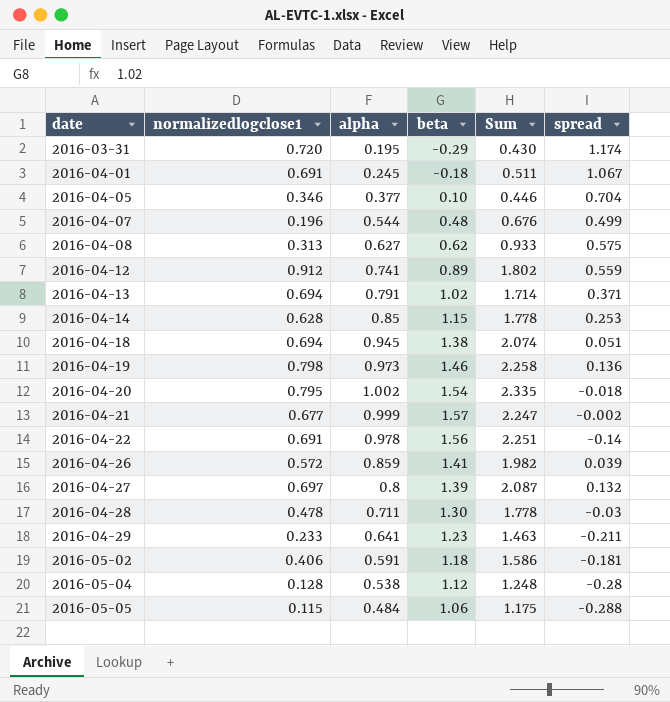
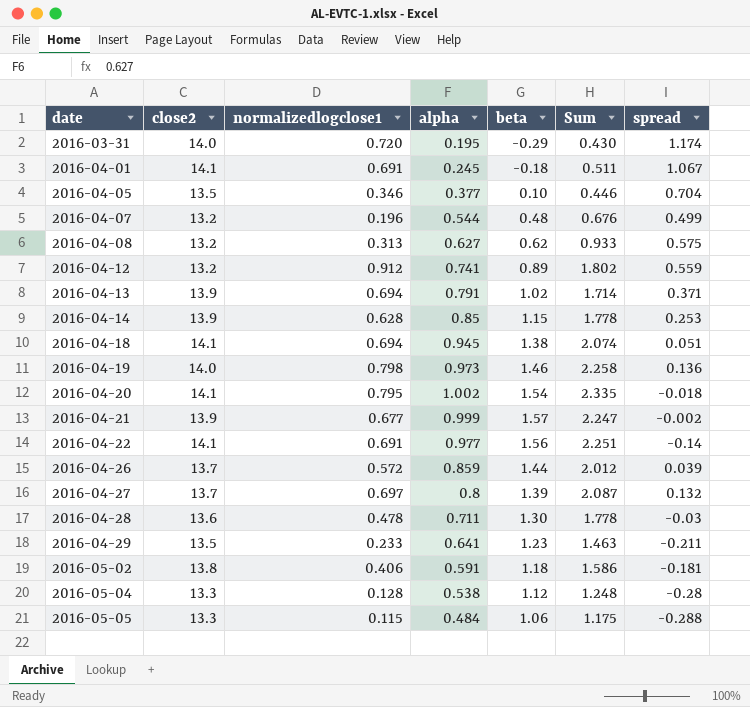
column close2 | position: none -> 2
2016-04-22 | alpha: 0.978 -> 0.977
2016-04-26 | beta: 1.41 -> 1.44
2016-04-26 | Sum: 1.982 -> 2.012

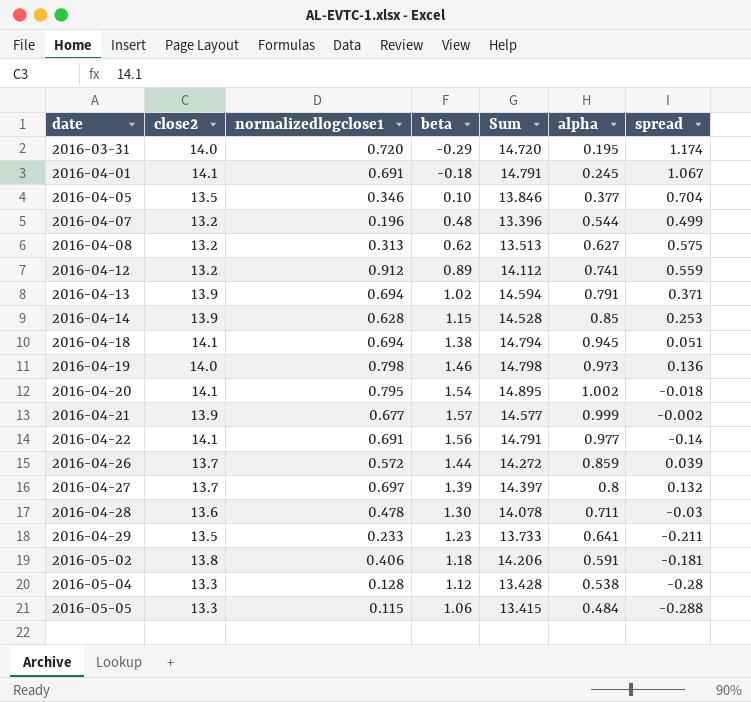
column Sum | formula: [normalizedlogclose1] + [beta] -> [close2] + [normalizedlogclose1]
column alpha | position: 4 -> 6

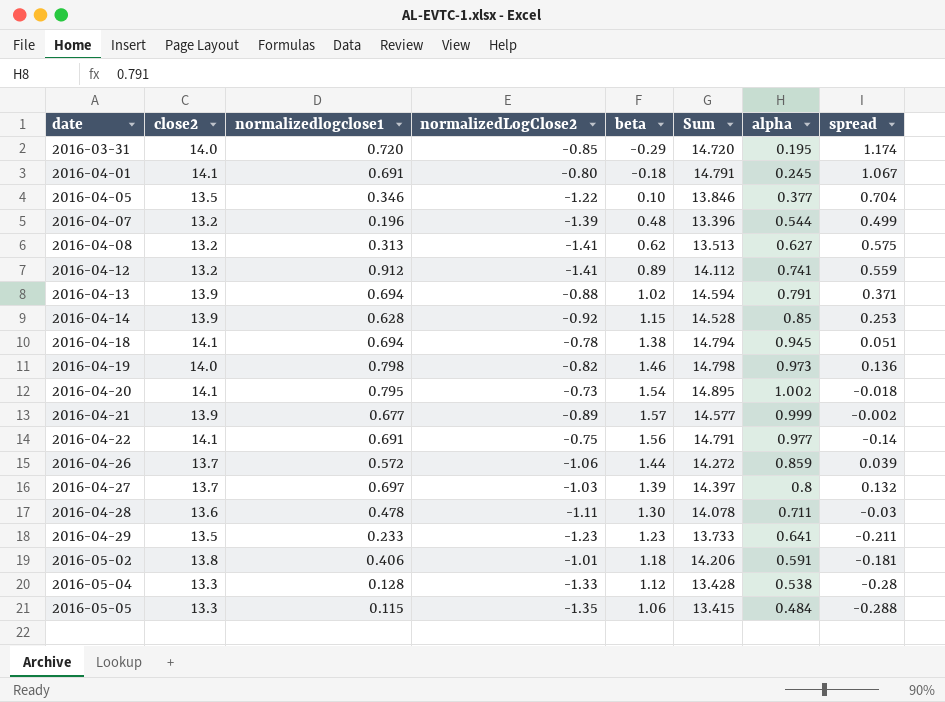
column normalizedLogClose2 | position: none -> 4

